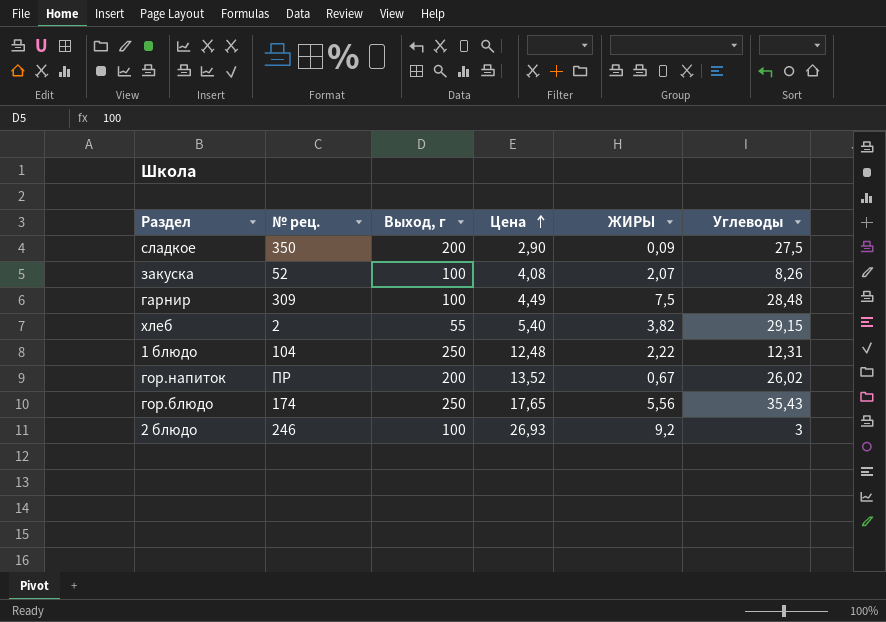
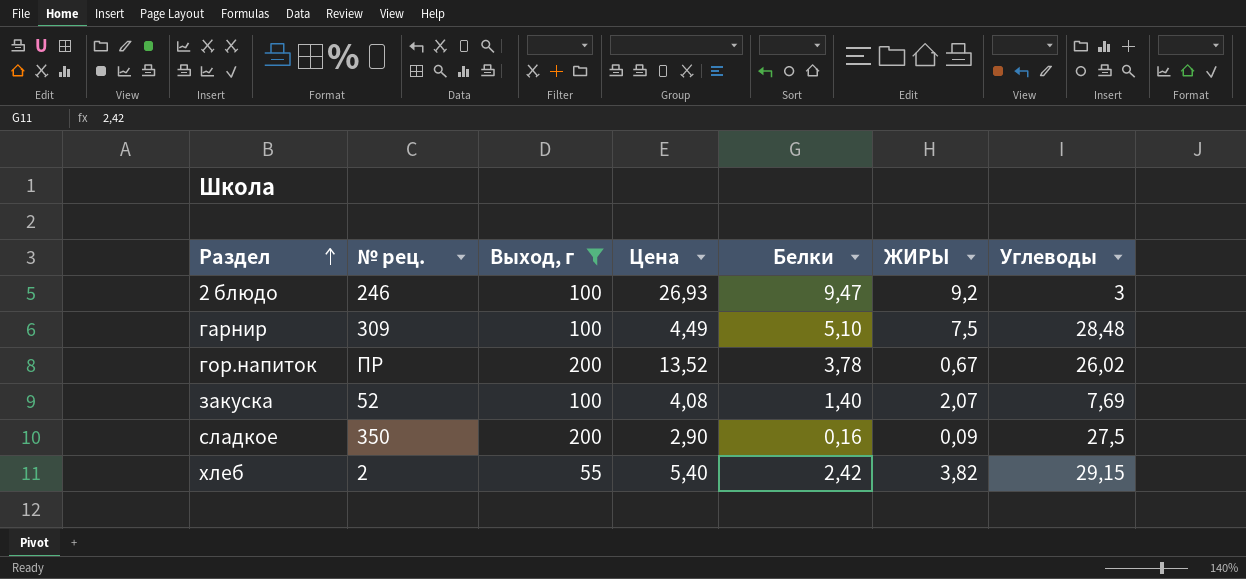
filter: none -> Выход, г != 250
row order: Цена ascending -> Раздел ascending
column Белки | position: none -> 5
закуска | Углеводы: 8,26 -> 7,69

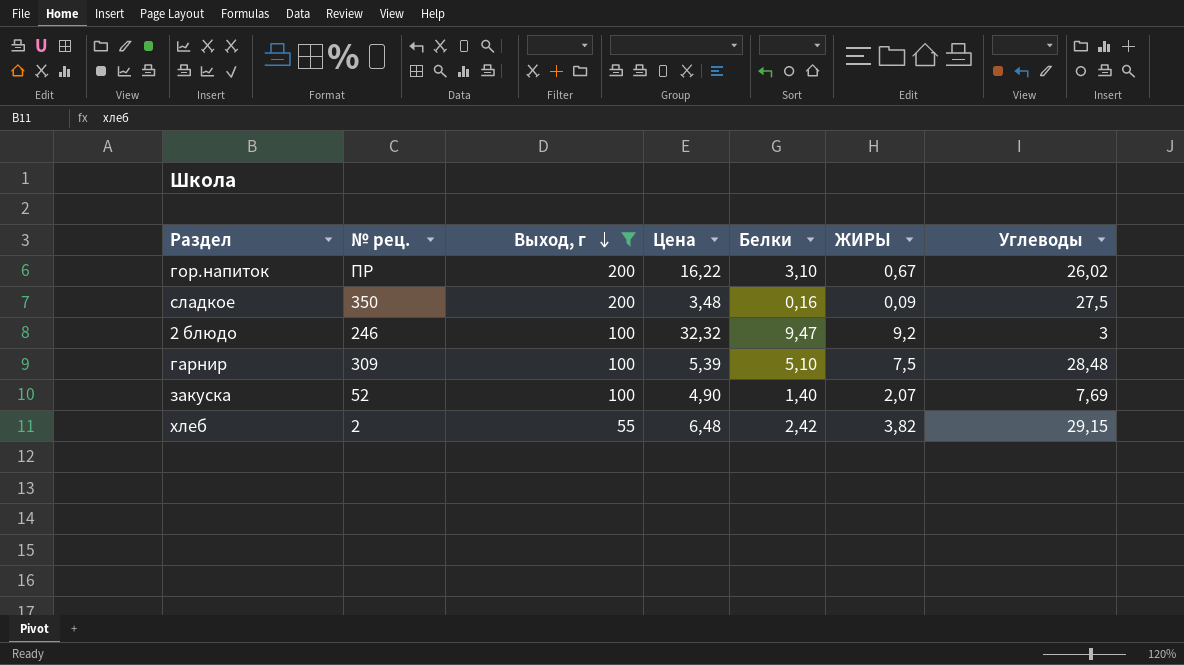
row order: Раздел ascending -> Выход, г descending
гор.напиток | Цена: 13,52 -> 16,22
гор.напиток | Белки: 3,78 -> 3,10
сладкое | Цена: 2,90 -> 3,48
2 блюдо | Цена: 26,93 -> 32,32
гарнир | Цена: 4,49 -> 5,39
закуска | Цена: 4,08 -> 4,90
хлеб | Цена: 5,40 -> 6,48

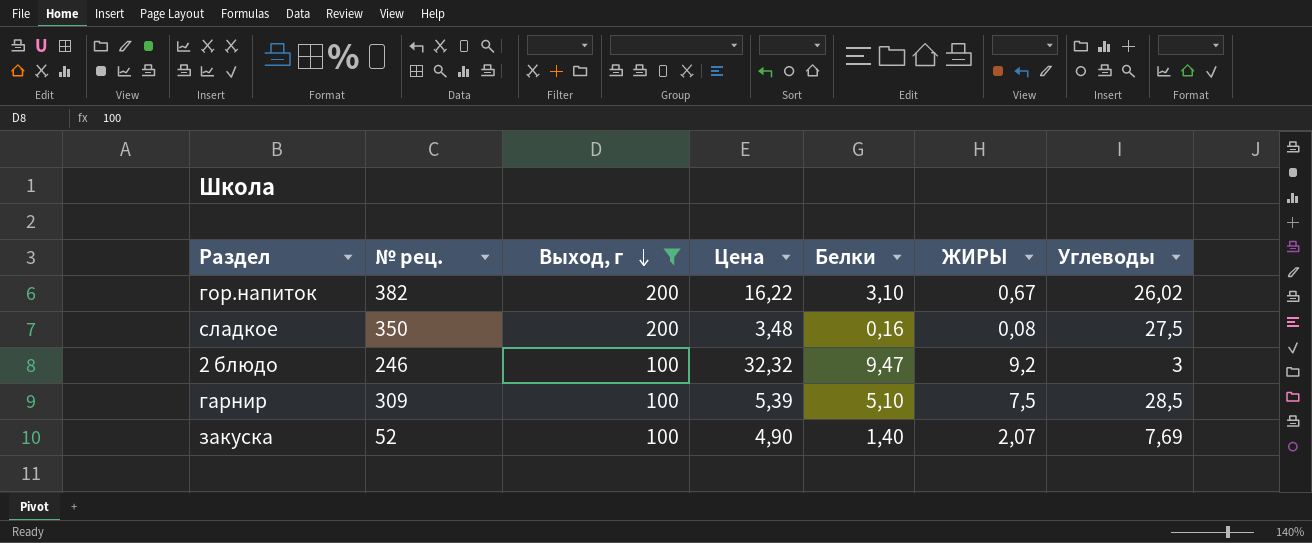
row хлеб: 2 | 55 | 6,48 | 2,42 | 3,82 | 29,15 -> none
гор.напиток | № рец.: ПР -> 382
сладкое | ЖИРЫ: 0,09 -> 0,08
гарнир | Углеводы: 28,48 -> 28,5

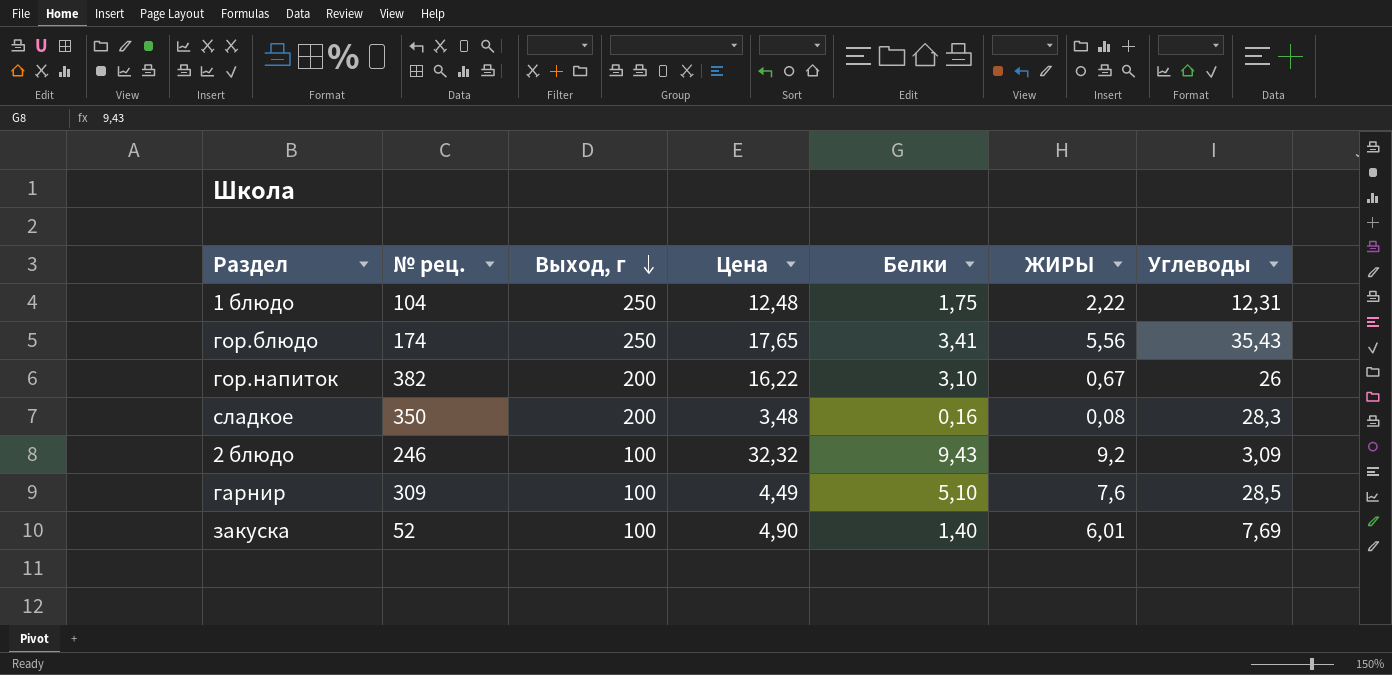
filter: Выход, г != 250 -> none
гор.напиток | Углеводы: 26,02 -> 26
сладкое | Углеводы: 27,5 -> 28,3
2 блюдо | Белки: 9,47 -> 9,43
2 блюдо | Углеводы: 3 -> 3,09
гарнир | Цена: 5,39 -> 4,49
гарнир | ЖИРЫ: 7,5 -> 7,6
закуска | ЖИРЫ: 2,07 -> 6,01

